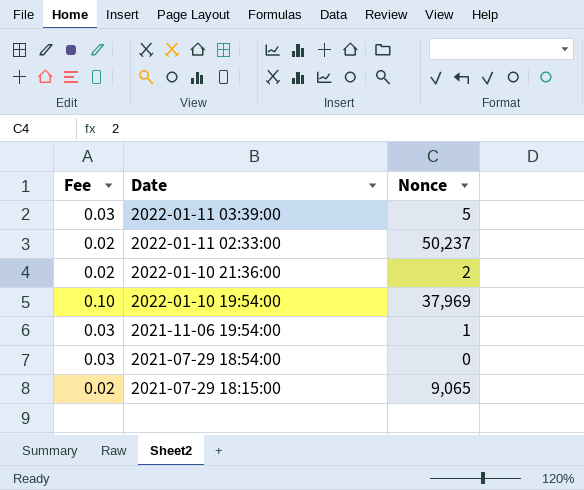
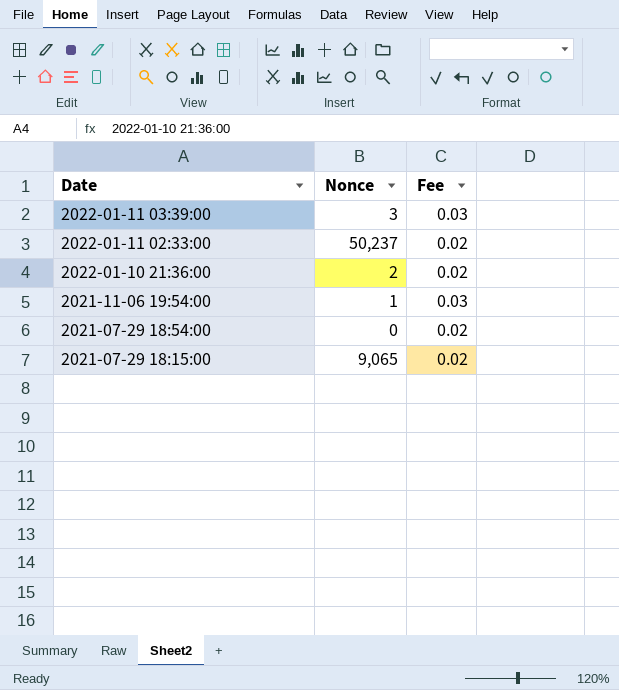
column Fee | position: 1 -> 3
row 2022-01-10 19:54:00: 0.10 | 37,969 -> none
2022-01-11 03:39:00 | Nonce: 5 -> 3
2021-07-29 18:54:00 | Fee: 0.03 -> 0.02

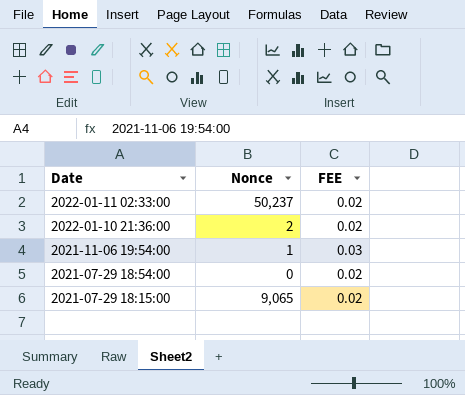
column name: Fee -> FEE
row 2022-01-11 03:39:00: 3 | 0.03 -> none

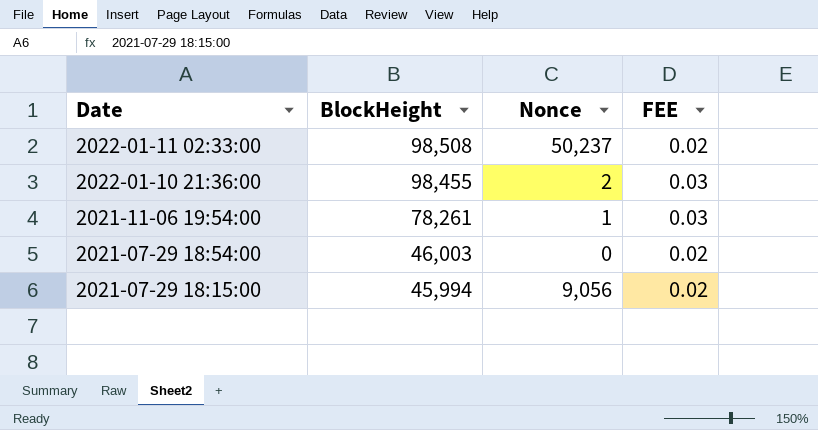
column BlockHeight | position: none -> 2
2022-01-10 21:36:00 | FEE: 0.02 -> 0.03
2021-07-29 18:15:00 | Nonce: 9,065 -> 9,056

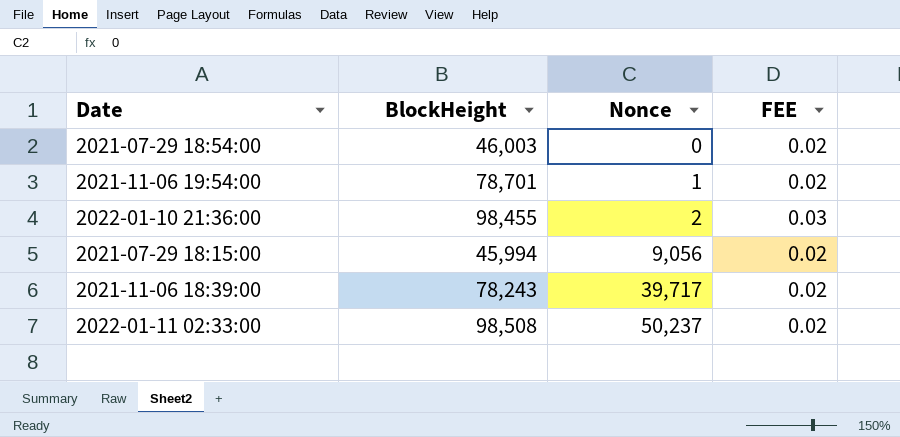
row order: Date descending -> Nonce ascending
2021-11-06 19:54:00 | BlockHeight: 78,261 -> 78,701
2021-11-06 19:54:00 | FEE: 0.03 -> 0.02
row 2021-11-06 18:39:00: none -> 78,243 | 39,717 | 0.02

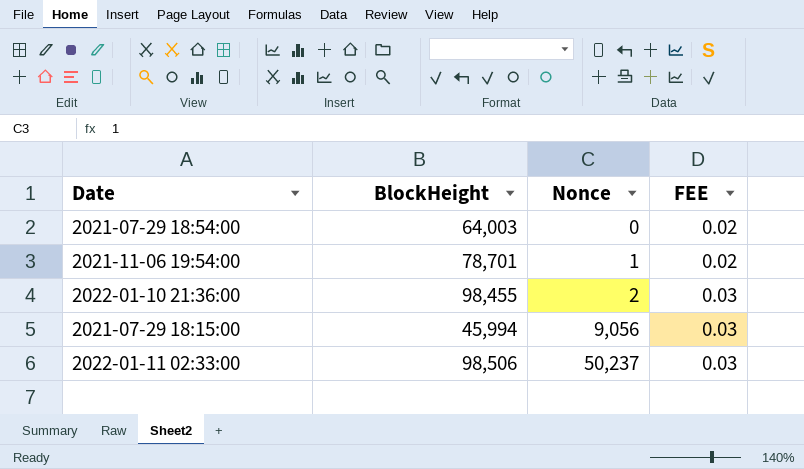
row 2021-11-06 18:39:00: 78,243 | 39,717 | 0.02 -> none
2021-07-29 18:54:00 | BlockHeight: 46,003 -> 64,003
2021-07-29 18:15:00 | FEE: 0.02 -> 0.03
2022-01-11 02:33:00 | BlockHeight: 98,508 -> 98,506
2022-01-11 02:33:00 | FEE: 0.02 -> 0.03

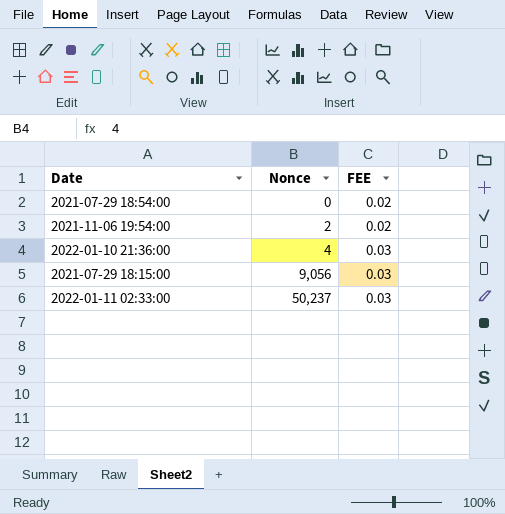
column BlockHeight | position: 2 -> none
2021-11-06 19:54:00 | Nonce: 1 -> 2
2022-01-10 21:36:00 | Nonce: 2 -> 4

